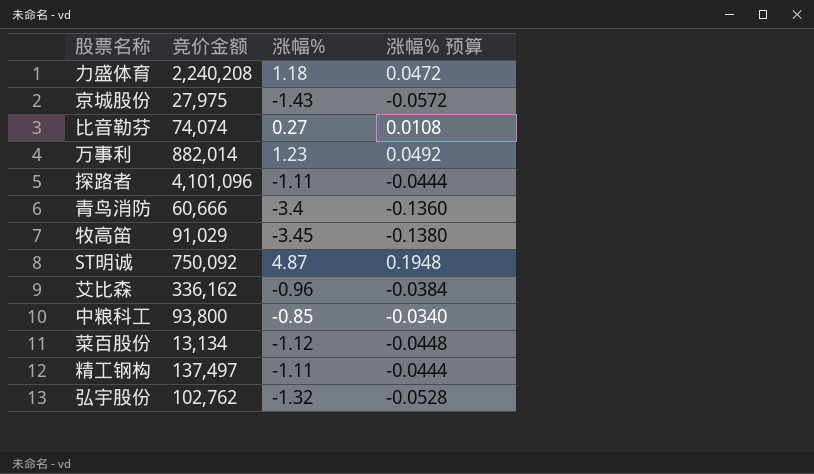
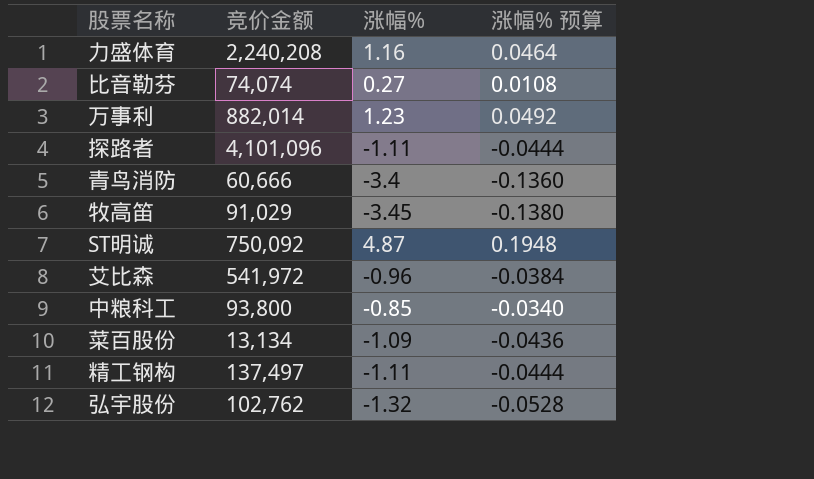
row 京城股份: 27,975 | -1.43 | -0.0572 -> none
力盛体育 | 涨幅%: 1.18 -> 1.16
力盛体育 | 涨幅% 预算: 0.0472 -> 0.0464
艾比森 | 竞价金额: 336,162 -> 541,972
菜百股份 | 涨幅%: -1.12 -> -1.09
菜百股份 | 涨幅% 预算: -0.0448 -> -0.0436

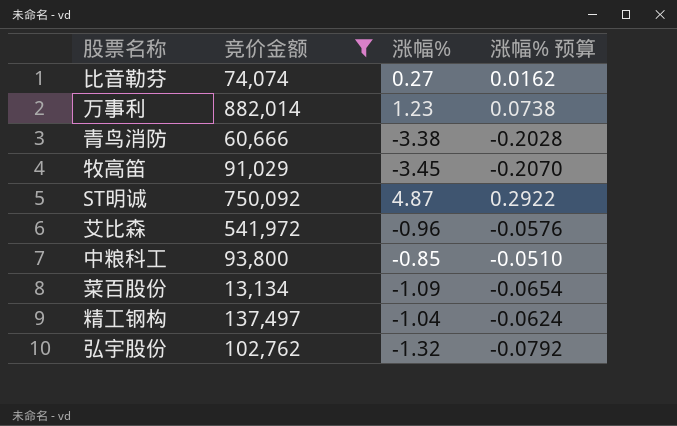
filter: none -> 竞价金额 <= 882,014
column 涨幅% 预算 | formula: [涨幅%] * 0.04 -> [涨幅%] * 0.06
青鸟消防 | 涨幅%: -3.4 -> -3.38
精工钢构 | 涨幅%: -1.11 -> -1.04

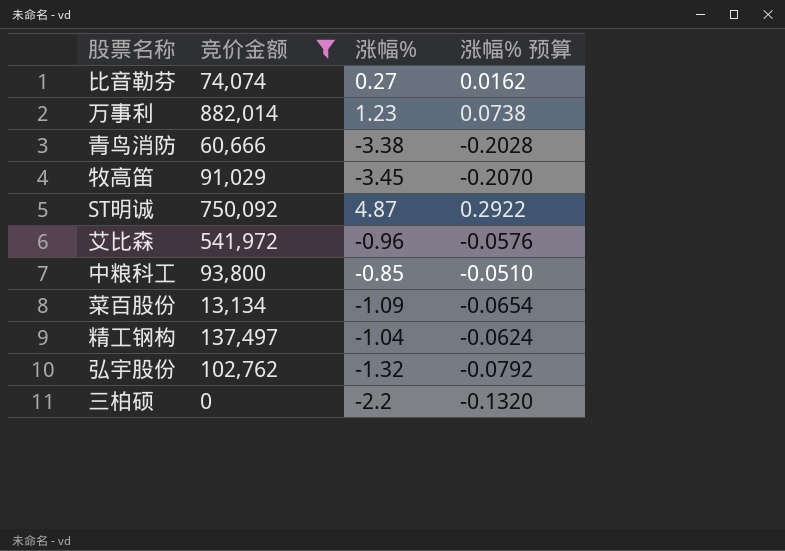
row 三柏硕: none -> 0 | -2.2 | -0.1320

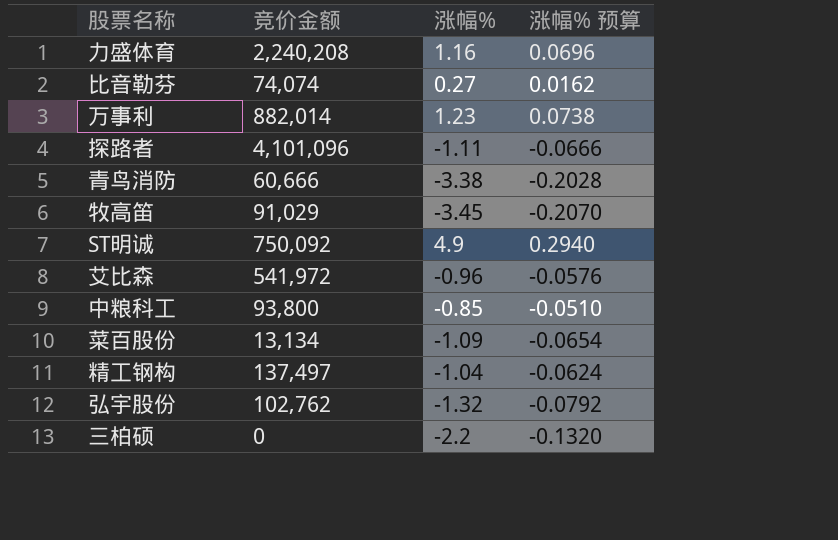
filter: 竞价金额 <= 882,014 -> none
ST明诚 | 涨幅%: 4.87 -> 4.9
ST明诚 | 涨幅% 预算: 0.2922 -> 0.2940

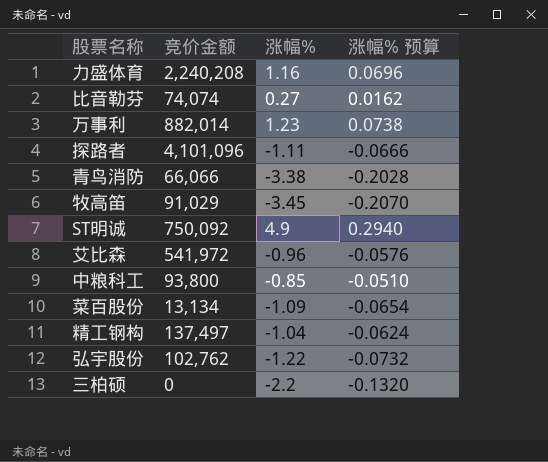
青鸟消防 | 竞价金额: 60,666 -> 66,066
弘宇股份 | 涨幅%: -1.32 -> -1.22
弘宇股份 | 涨幅% 预算: -0.0792 -> -0.0732

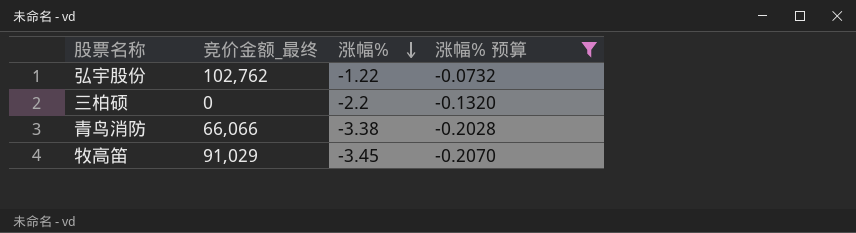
filter: none -> 涨幅% 预算 <= -0.0732
row order: none -> 涨幅% descending
column name: 竞价金额 -> 竞价金额_最终

